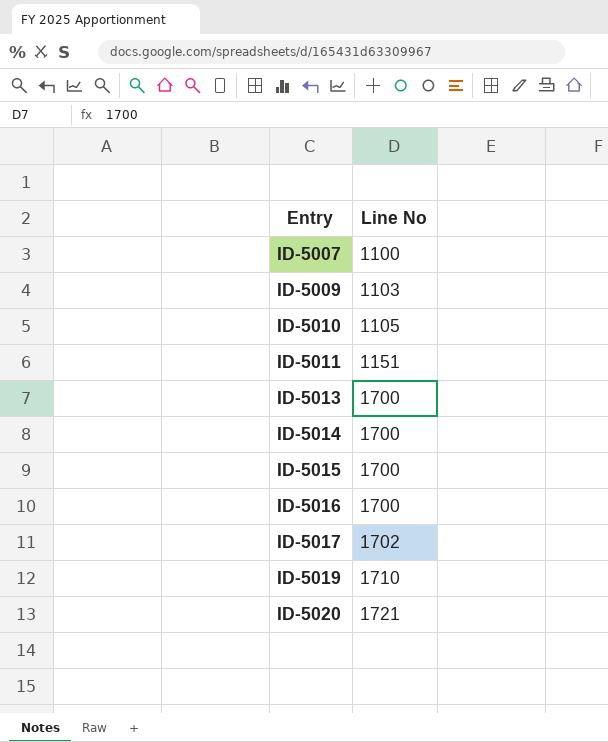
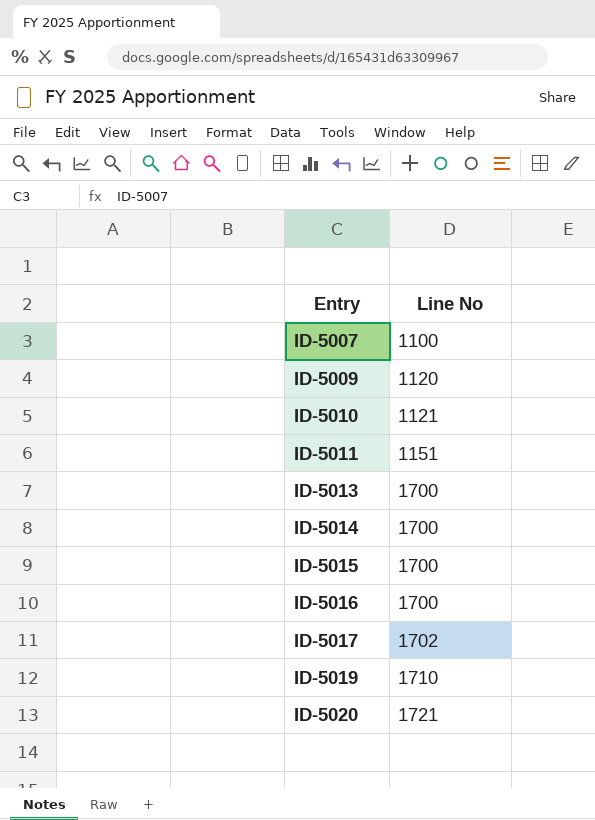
ID-5009 | Line No: 1103 -> 1120
ID-5010 | Line No: 1105 -> 1121

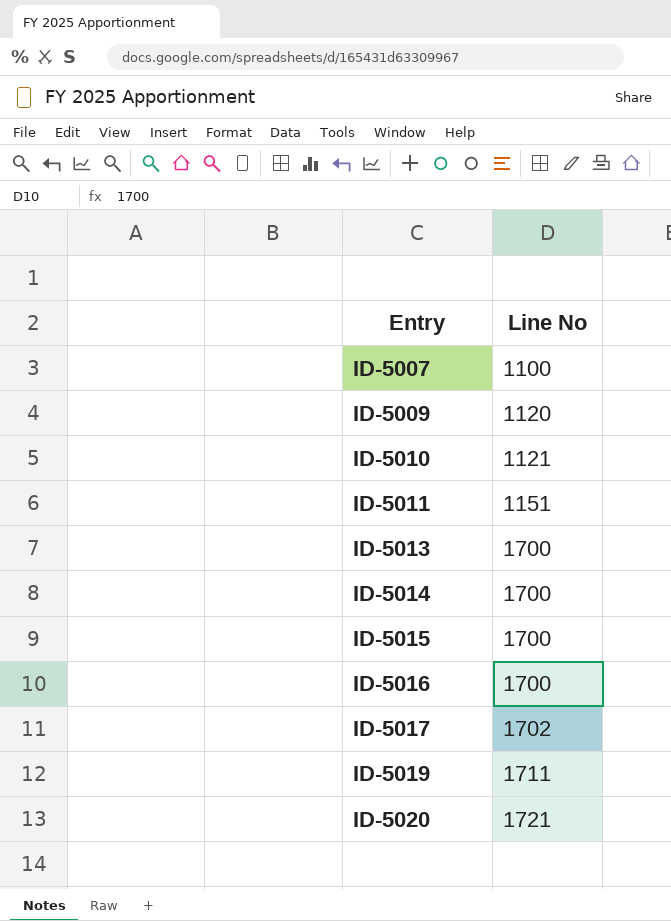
ID-5019 | Line No: 1710 -> 1711

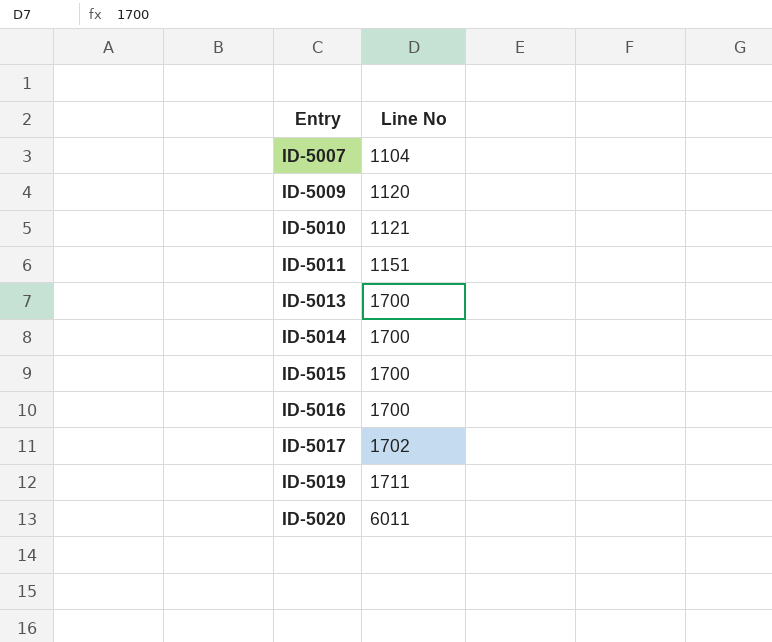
ID-5007 | Line No: 1100 -> 1104
ID-5020 | Line No: 1721 -> 6011

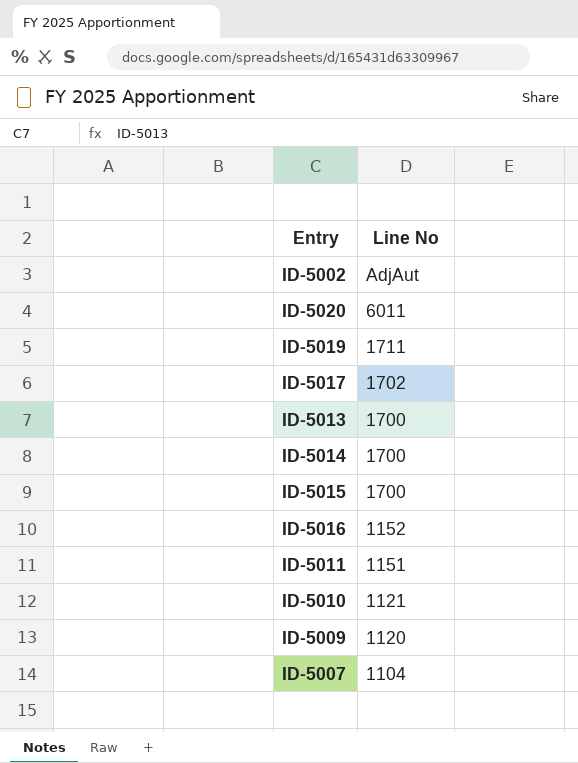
row order: Entry ascending -> Line No descending
row ID-5002: none -> AdjAut
ID-5016 | Line No: 1700 -> 1152

